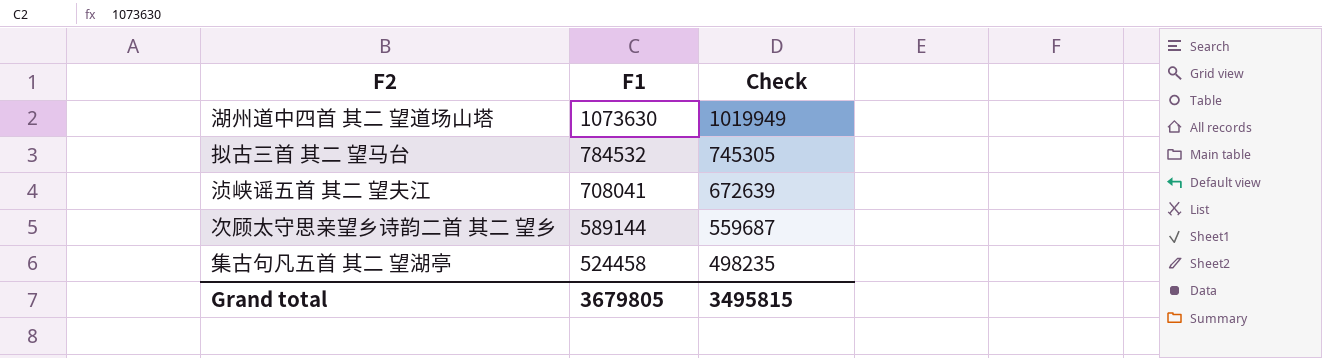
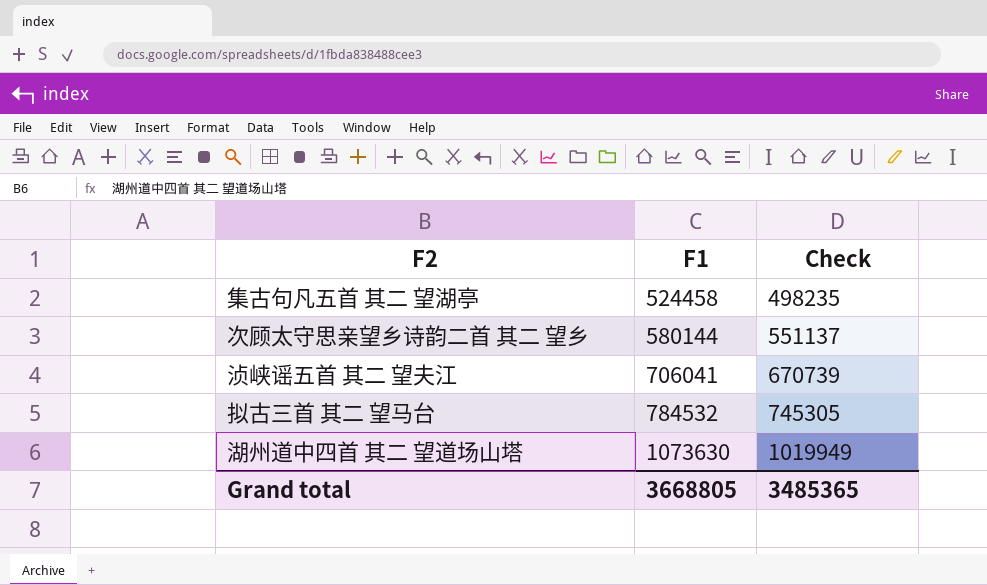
row order: F1 descending -> F1 ascending
次顾太守思亲望乡诗韵二首 其二 望乡 | F1: 589144 -> 580144
次顾太守思亲望乡诗韵二首 其二 望乡 | Check: 559687 -> 551137
浈峡谣五首 其二 望夫江 | F1: 708041 -> 706041
浈峡谣五首 其二 望夫江 | Check: 672639 -> 670739
Grand total | F1: 3679805 -> 3668805
Grand total | Check: 3495815 -> 3485365

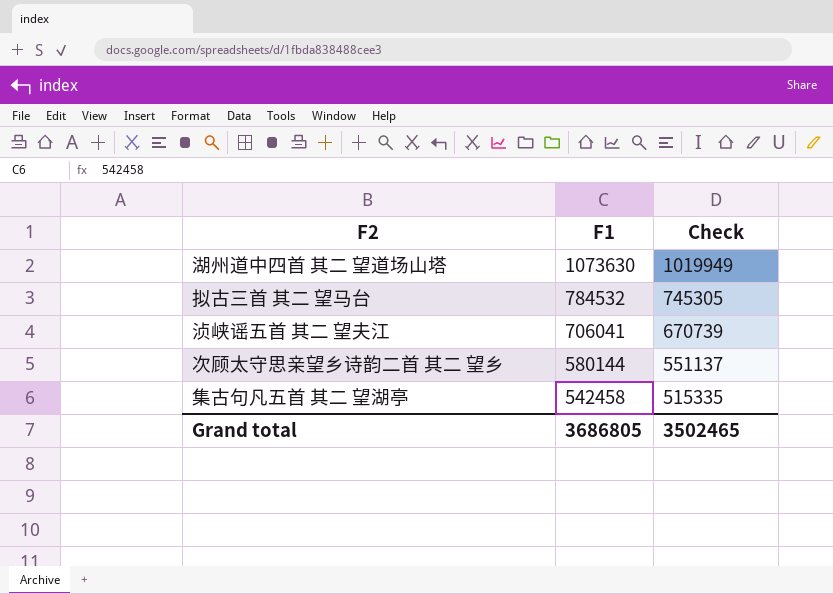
row order: F1 ascending -> F1 descending
集古句凡五首 其二 望湖亭 | F1: 524458 -> 542458
集古句凡五首 其二 望湖亭 | Check: 498235 -> 515335
Grand total | F1: 3668805 -> 3686805
Grand total | Check: 3485365 -> 3502465

